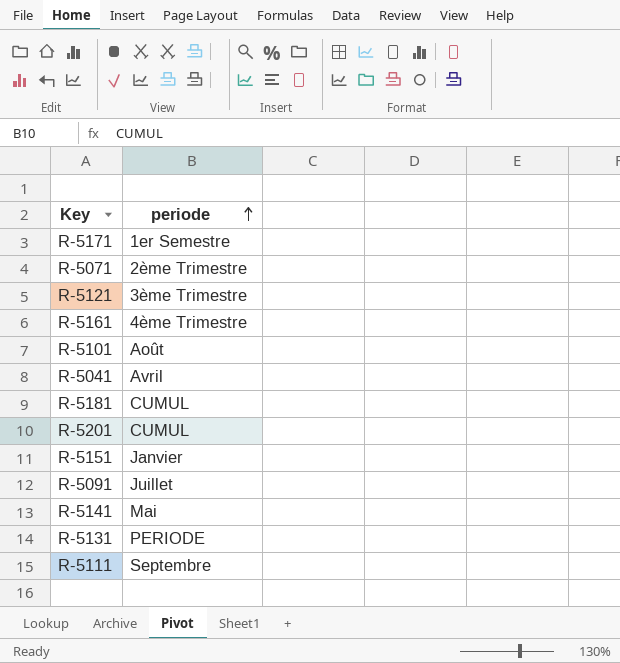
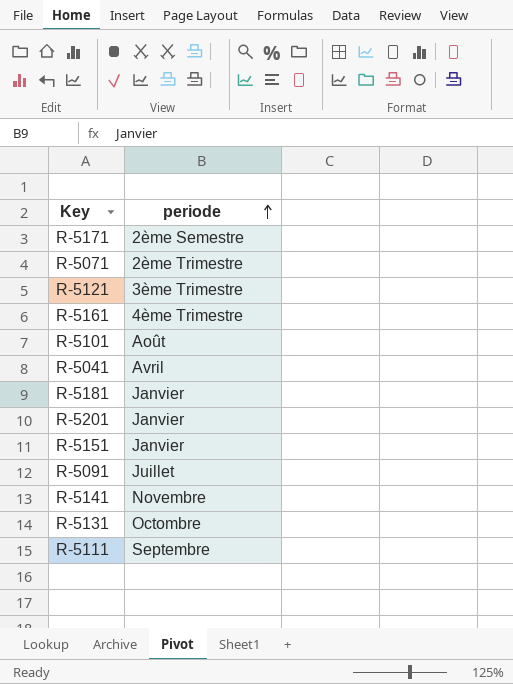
R-5171 | periode: 1er Semestre -> 2ème Semestre
R-5181 | periode: CUMUL -> Janvier
R-5201 | periode: CUMUL -> Janvier
R-5141 | periode: Mai -> Novembre
R-5131 | periode: PERIODE -> Octombre

